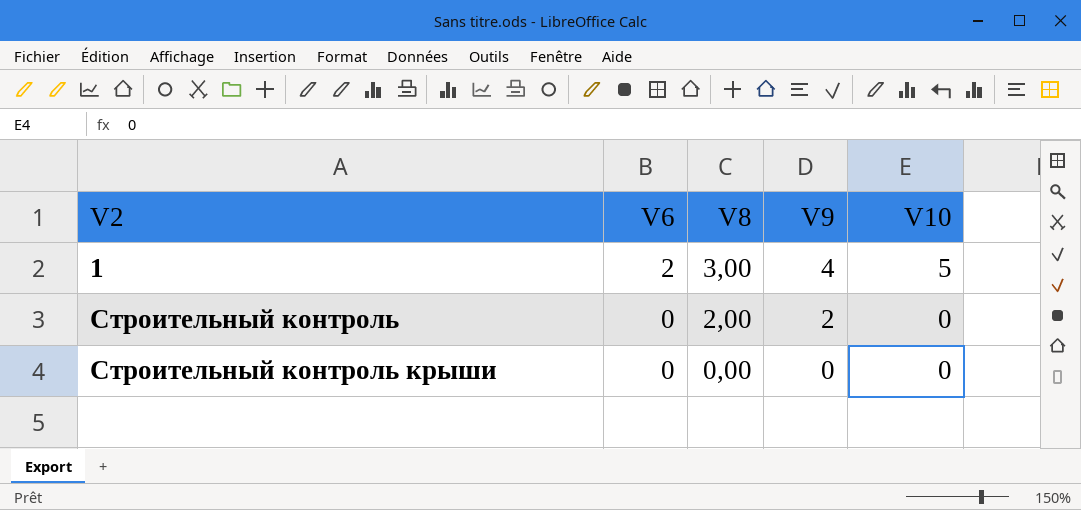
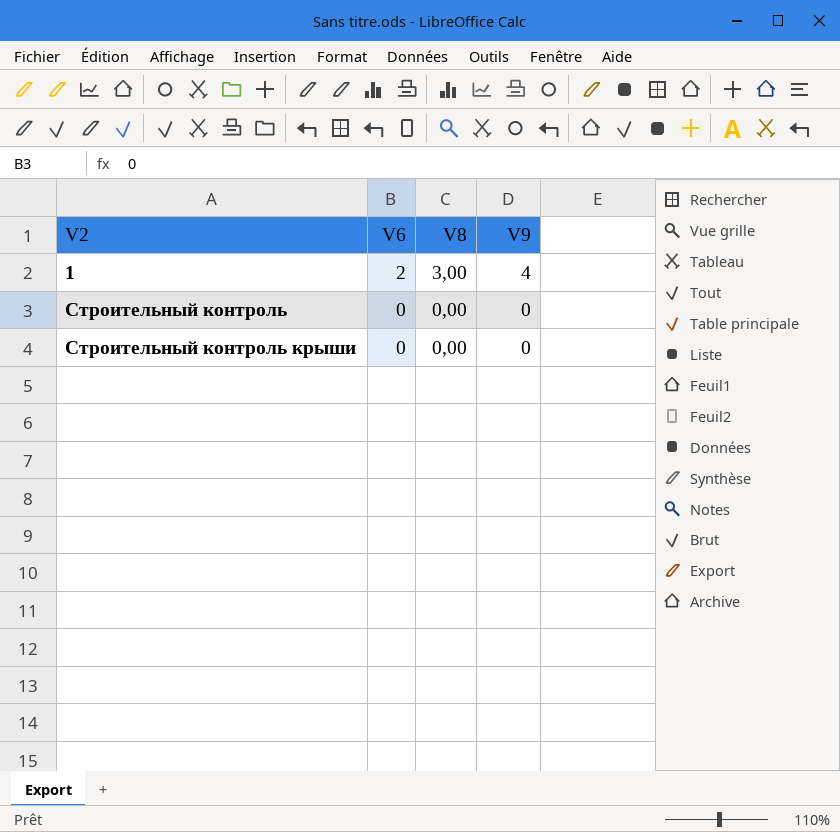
column V10 | position: 5 -> none
Строительный контроль | V8: 2,00 -> 0,00
Строительный контроль | V9: 2 -> 0

